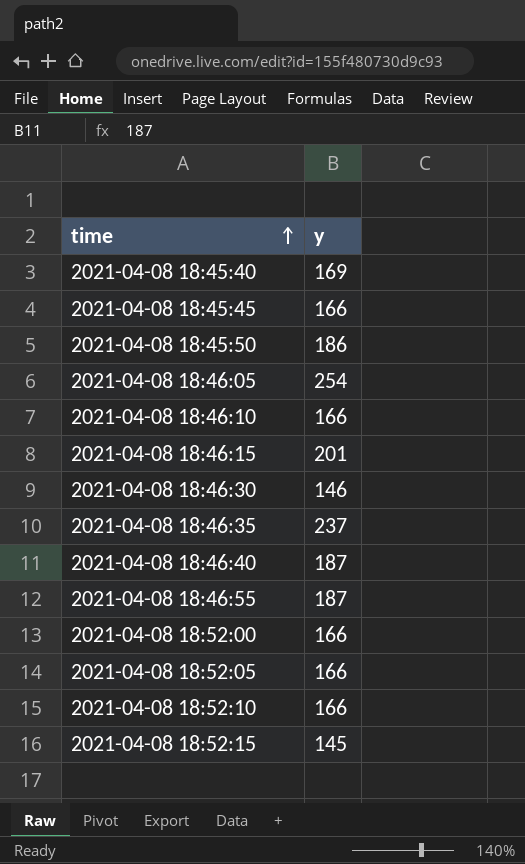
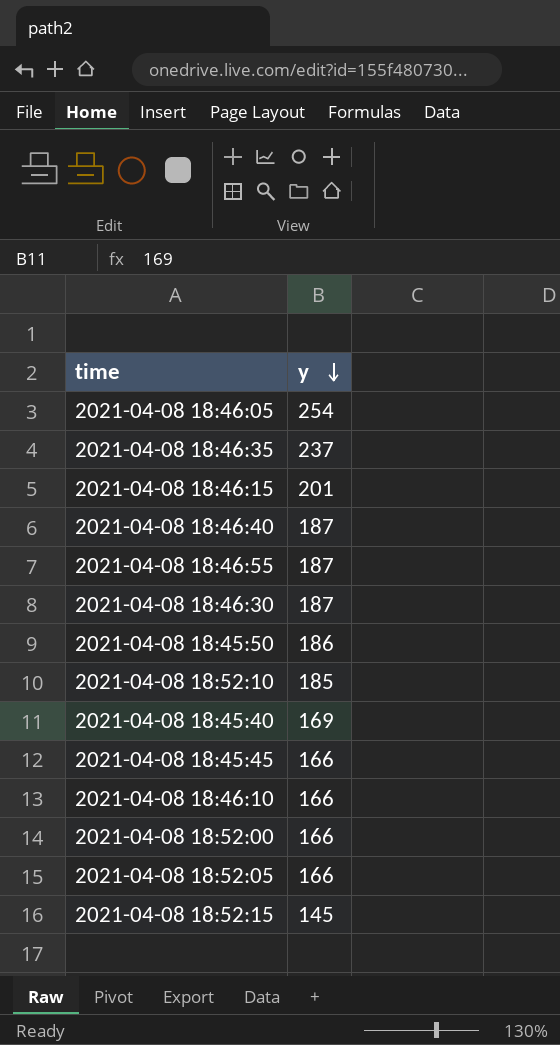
row order: time ascending -> y descending
2021-04-08 18:46:30 | y: 146 -> 187
2021-04-08 18:52:10 | y: 166 -> 185

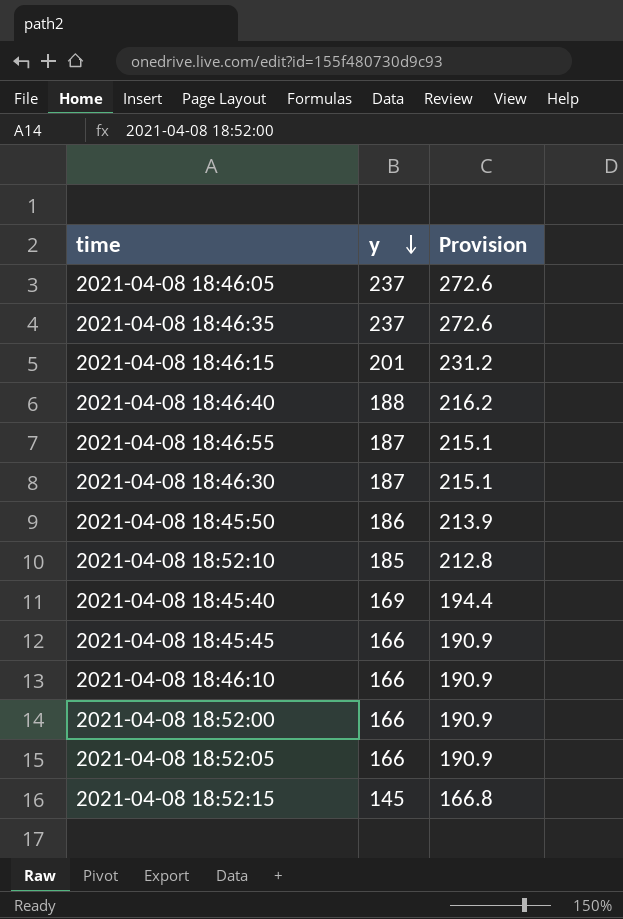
column Provision | formula: none -> [y] * 1.15
2021-04-08 18:46:05 | y: 254 -> 237
2021-04-08 18:46:40 | y: 187 -> 188

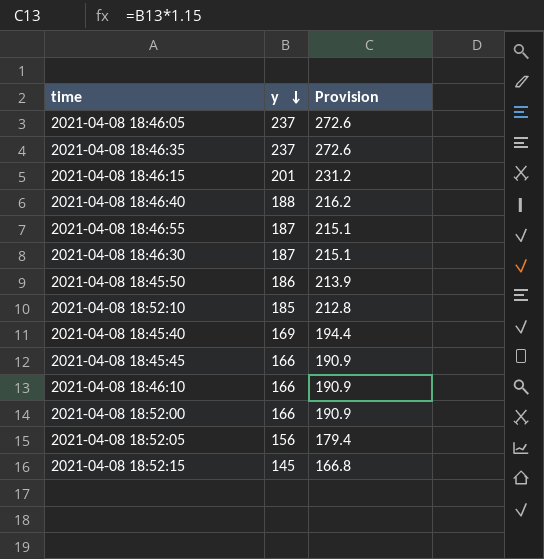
2021-04-08 18:52:05 | y: 166 -> 156
2021-04-08 18:52:05 | Provision: 190.9 -> 179.4

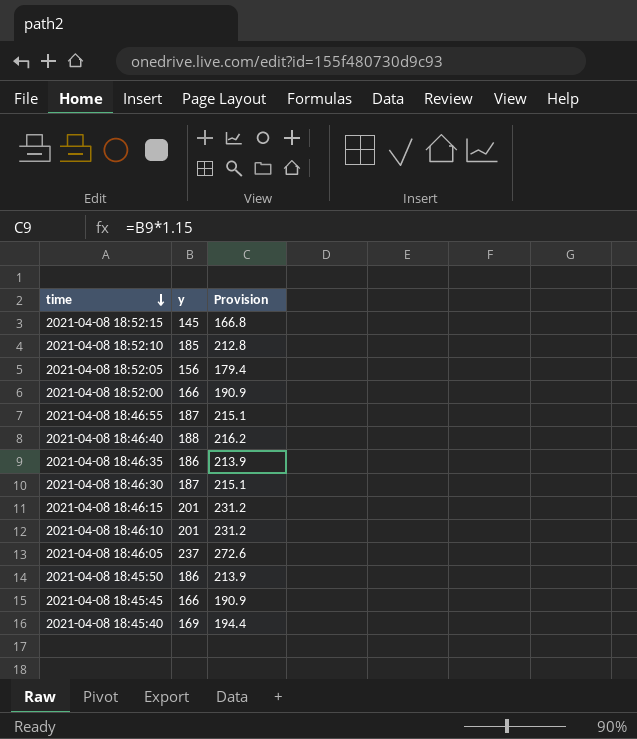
row order: y descending -> time descending
2021-04-08 18:46:35 | y: 237 -> 186
2021-04-08 18:46:35 | Provision: 272.6 -> 213.9
2021-04-08 18:46:10 | y: 166 -> 201
2021-04-08 18:46:10 | Provision: 190.9 -> 231.2

